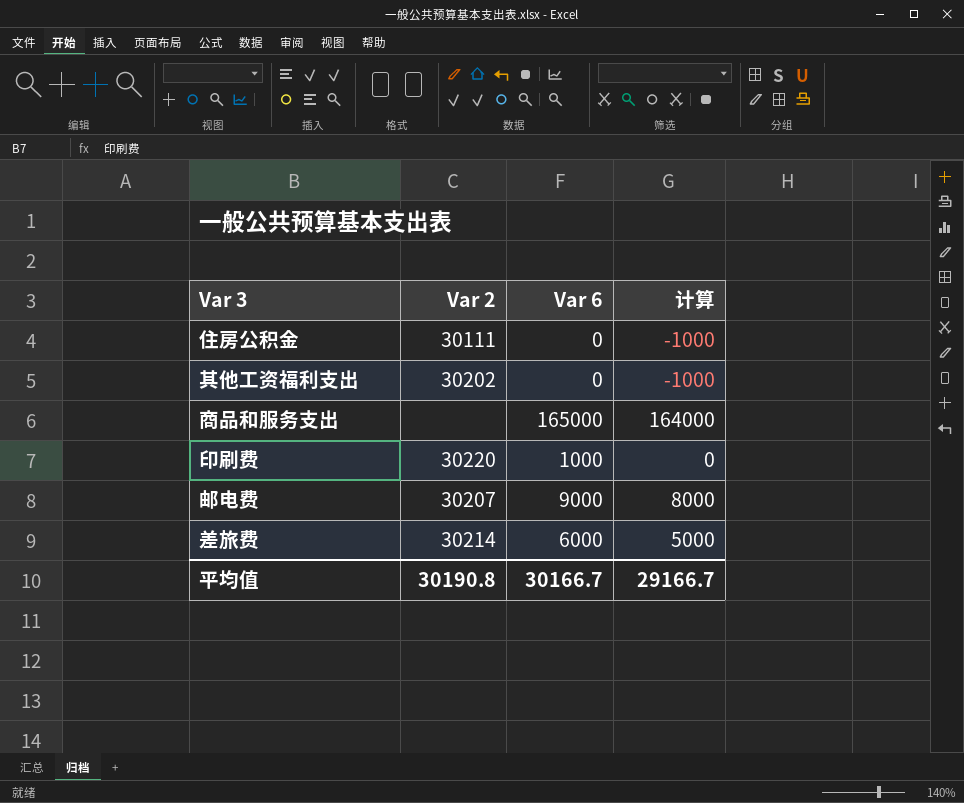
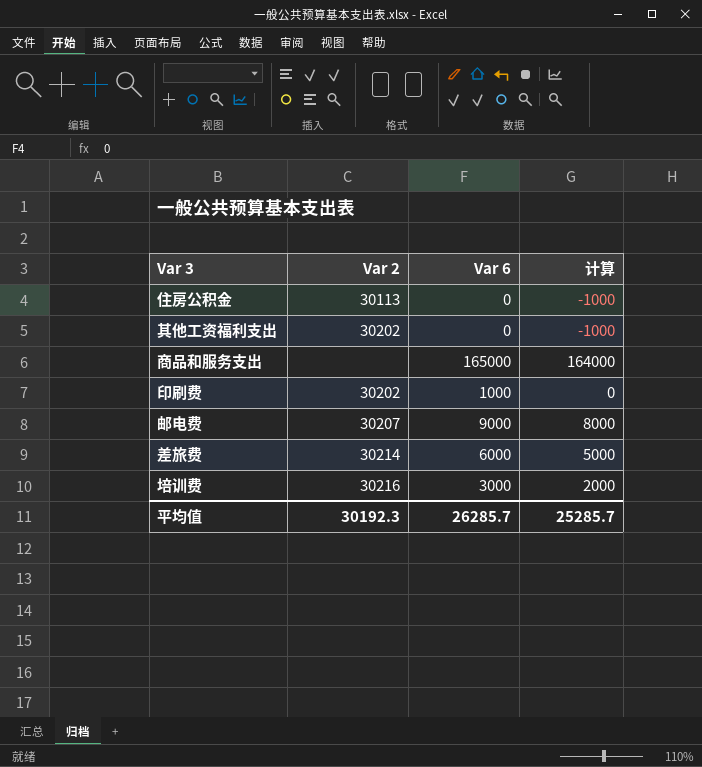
住房公积金 | Var 2: 30111 -> 30113
印刷费 | Var 2: 30220 -> 30202
row 培训费: none -> 30216 | 3000 | 2000
平均值 | Var 2: 30190.8 -> 30192.3
平均值 | Var 6: 30166.7 -> 26285.7
平均值 | 计算: 29166.7 -> 25285.7

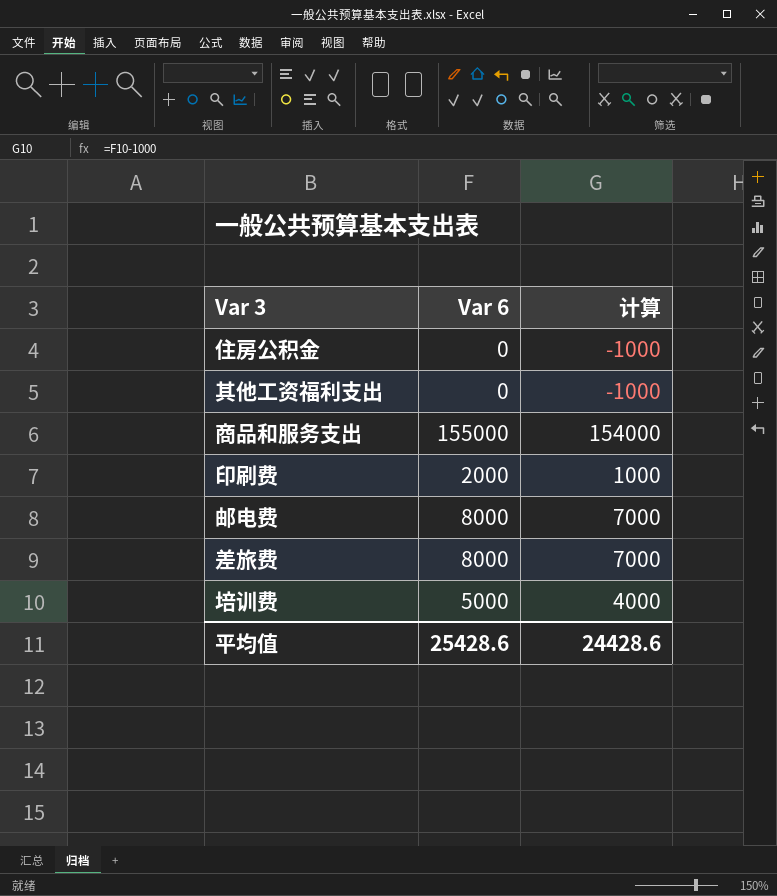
column Var 2 | position: 2 -> none
商品和服务支出 | Var 6: 165000 -> 155000
商品和服务支出 | 计算: 164000 -> 154000
印刷费 | Var 6: 1000 -> 2000
印刷费 | 计算: 0 -> 1000
邮电费 | Var 6: 9000 -> 8000
邮电费 | 计算: 8000 -> 7000
差旅费 | Var 6: 6000 -> 8000
差旅费 | 计算: 5000 -> 7000
培训费 | Var 6: 3000 -> 5000
培训费 | 计算: 2000 -> 4000
平均值 | Var 6: 26285.7 -> 25428.6
平均值 | 计算: 25285.7 -> 24428.6

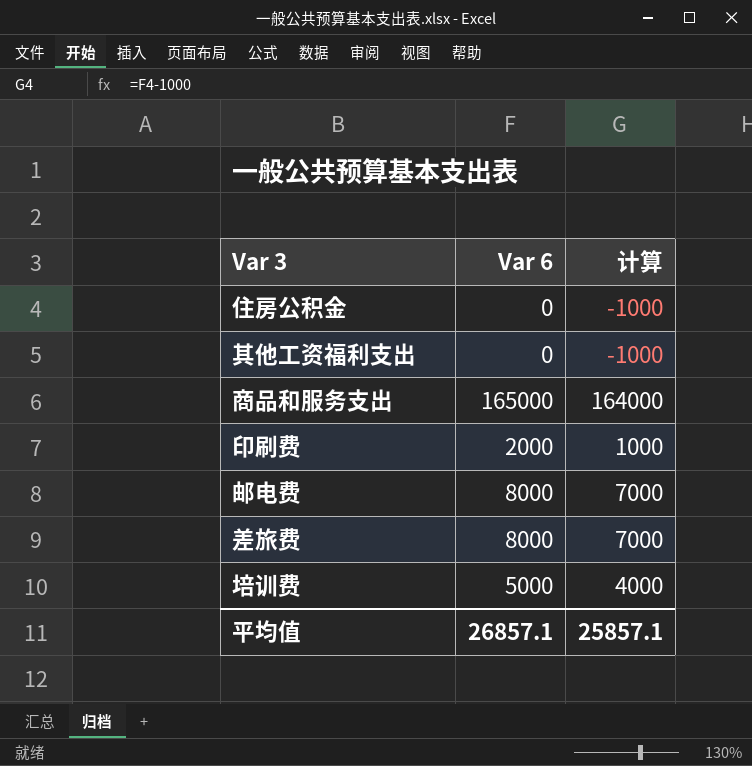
商品和服务支出 | Var 6: 155000 -> 165000
商品和服务支出 | 计算: 154000 -> 164000
平均值 | Var 6: 25428.6 -> 26857.1
平均值 | 计算: 24428.6 -> 25857.1

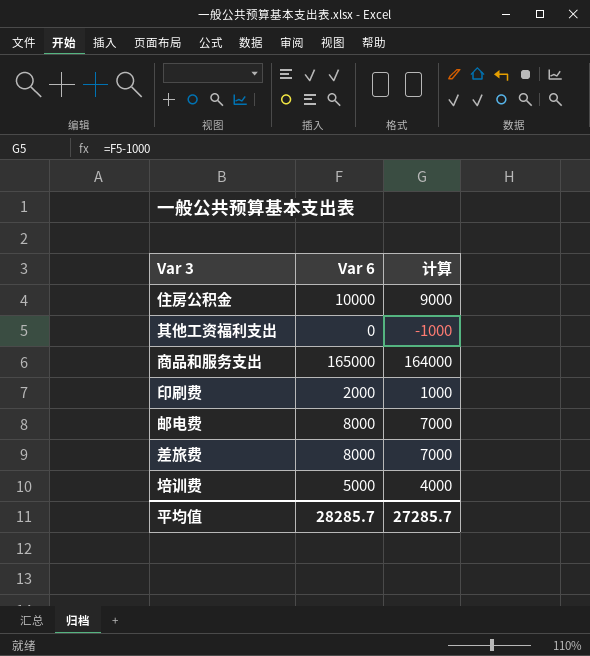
住房公积金 | Var 6: 0 -> 10000
住房公积金 | 计算: -1000 -> 9000
平均值 | Var 6: 26857.1 -> 28285.7
平均值 | 计算: 25857.1 -> 27285.7

